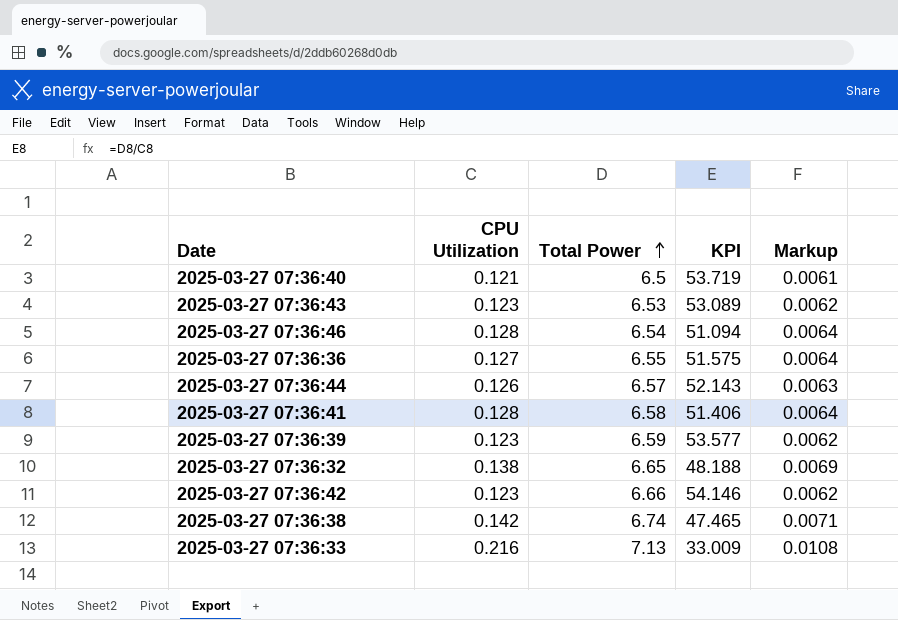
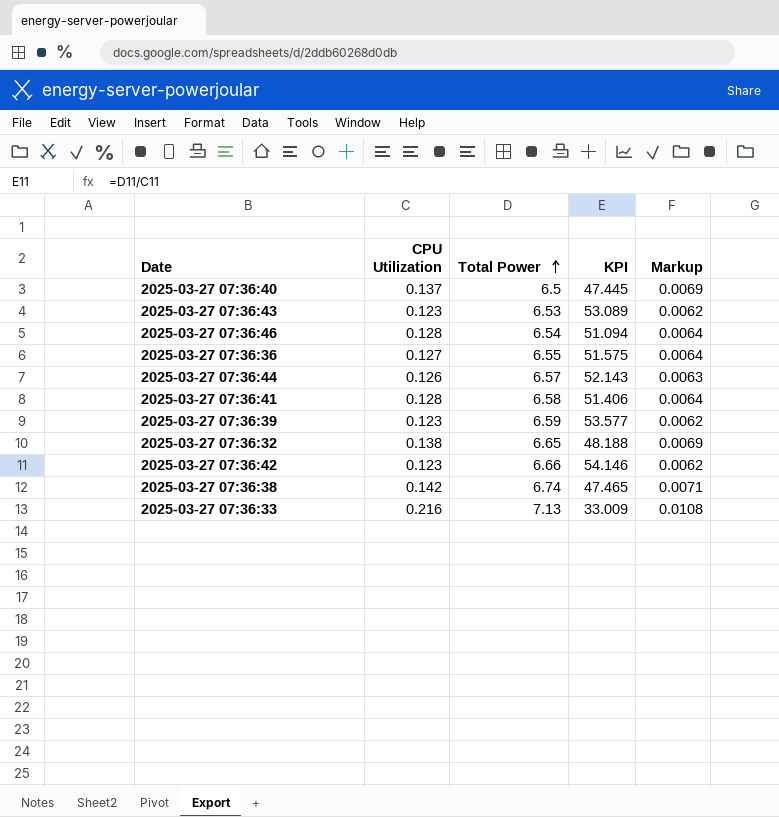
2025-03-27 07:36:40 | CPU Utilization: 0.121 -> 0.137
2025-03-27 07:36:40 | KPI: 53.719 -> 47.445
2025-03-27 07:36:40 | Markup: 0.0061 -> 0.0069

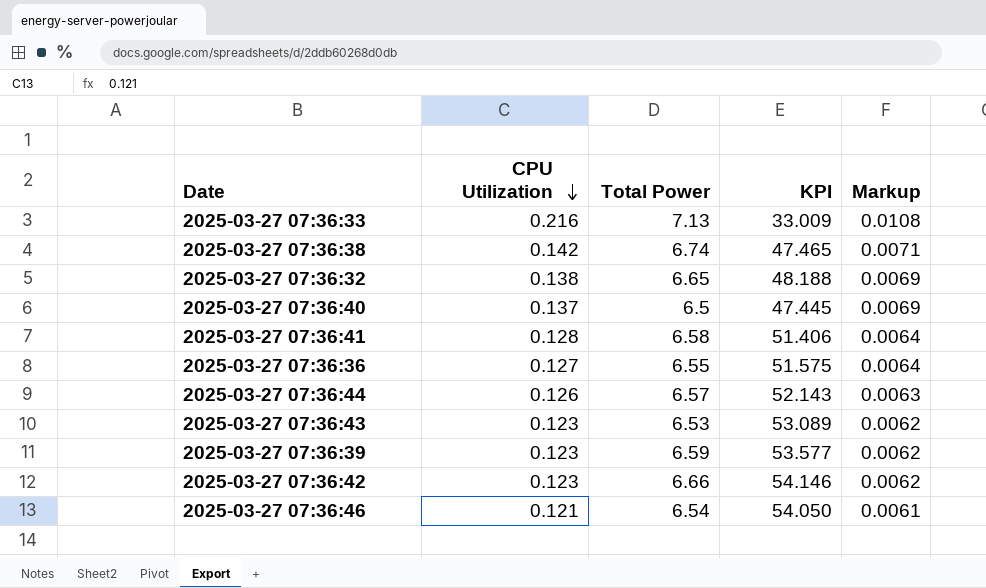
row order: Total Power ascending -> CPU Utilization descending
2025-03-27 07:36:46 | CPU Utilization: 0.128 -> 0.121
2025-03-27 07:36:46 | KPI: 51.094 -> 54.050
2025-03-27 07:36:46 | Markup: 0.0064 -> 0.0061

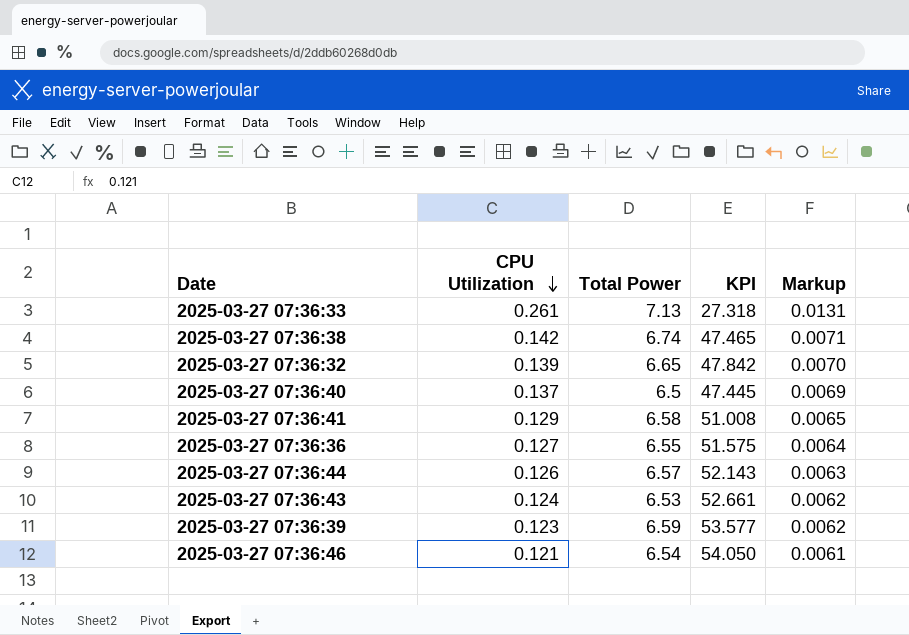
row 2025-03-27 07:36:42: 0.123 | 6.66 | 54.146 | 0.0062 -> none
2025-03-27 07:36:33 | CPU Utilization: 0.216 -> 0.261
2025-03-27 07:36:33 | KPI: 33.009 -> 27.318
2025-03-27 07:36:33 | Markup: 0.0108 -> 0.0131
2025-03-27 07:36:32 | CPU Utilization: 0.138 -> 0.139
2025-03-27 07:36:32 | KPI: 48.188 -> 47.842
2025-03-27 07:36:32 | Markup: 0.0069 -> 0.0070
2025-03-27 07:36:41 | CPU Utilization: 0.128 -> 0.129
2025-03-27 07:36:41 | KPI: 51.406 -> 51.008
2025-03-27 07:36:41 | Markup: 0.0064 -> 0.0065
2025-03-27 07:36:43 | CPU Utilization: 0.123 -> 0.124
2025-03-27 07:36:43 | KPI: 53.089 -> 52.661

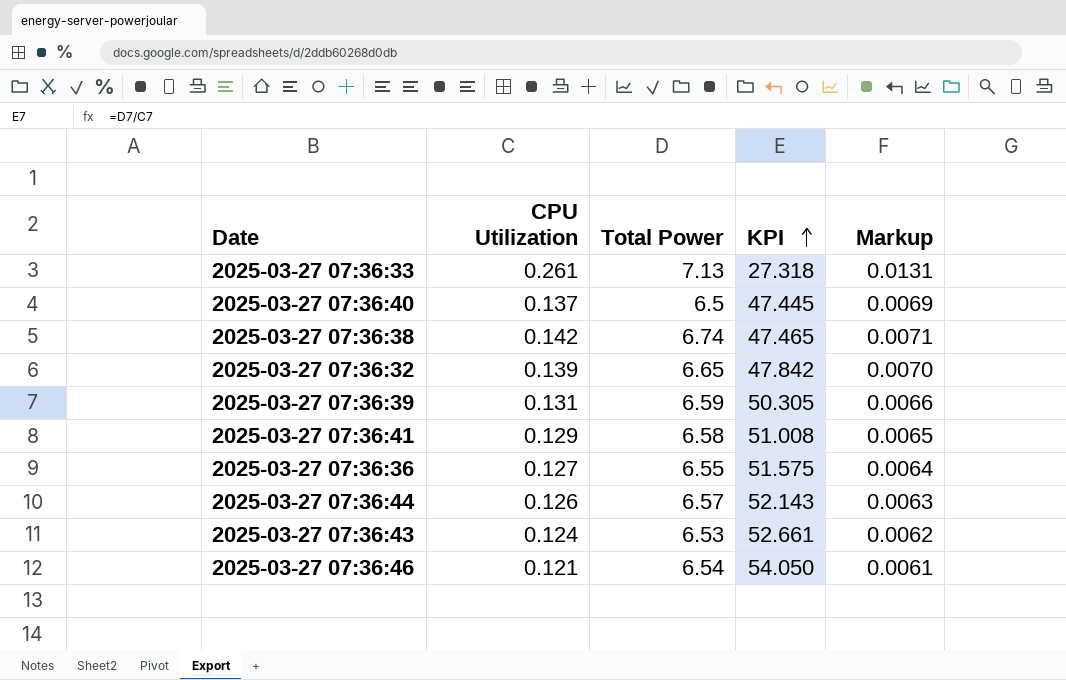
row order: CPU Utilization descending -> KPI ascending
2025-03-27 07:36:39 | CPU Utilization: 0.123 -> 0.131
2025-03-27 07:36:39 | KPI: 53.577 -> 50.305
2025-03-27 07:36:39 | Markup: 0.0062 -> 0.0066

